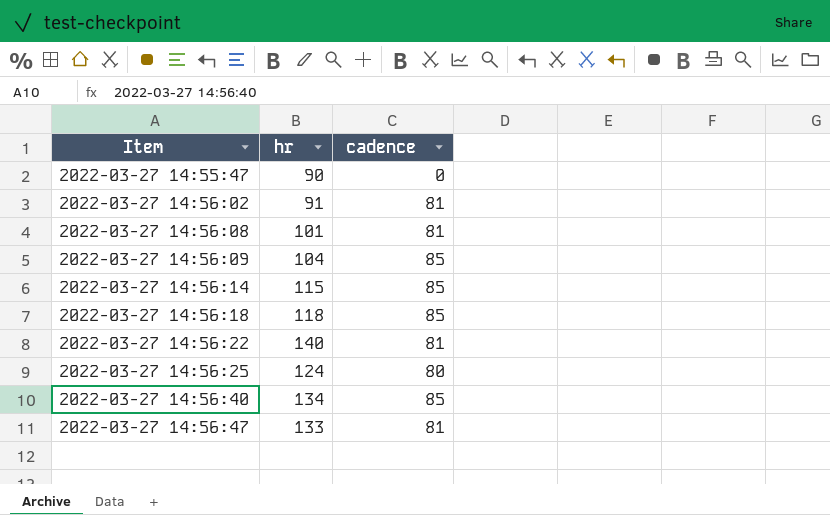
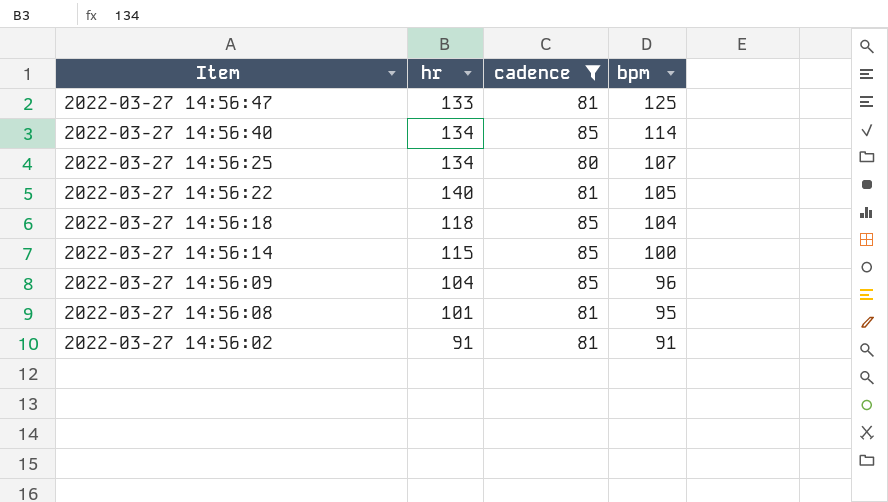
filter: none -> cadence != 0
row order: Item ascending -> Item descending
column bpm | position: none -> 4
2022-03-27 14:56:25 | hr: 124 -> 134

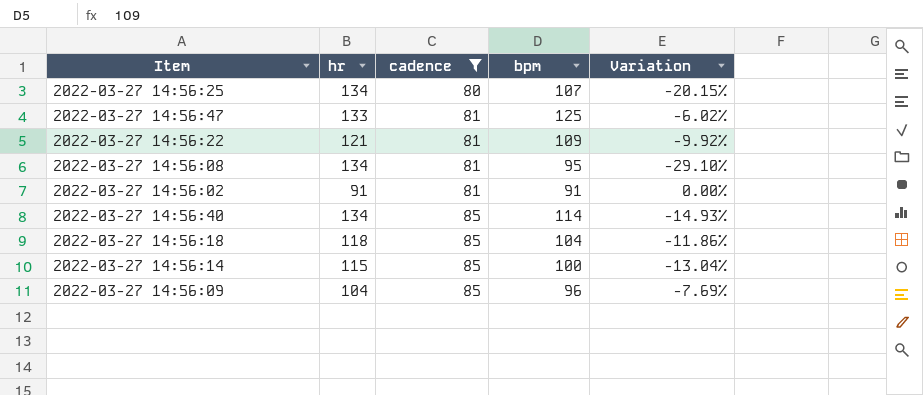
row order: Item descending -> cadence ascending
column Variation | formula: none -> ([bpm] - [hr]) / [hr]
2022-03-27 14:56:22 | hr: 140 -> 121
2022-03-27 14:56:22 | bpm: 105 -> 109
2022-03-27 14:56:08 | hr: 101 -> 134

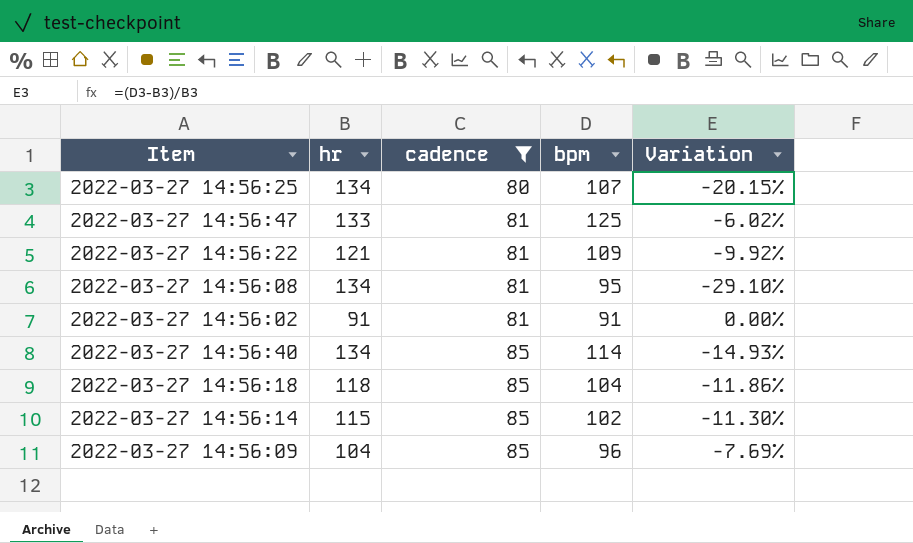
2022-03-27 14:56:14 | bpm: 100 -> 102
2022-03-27 14:56:14 | Variation: -13.04% -> -11.30%

